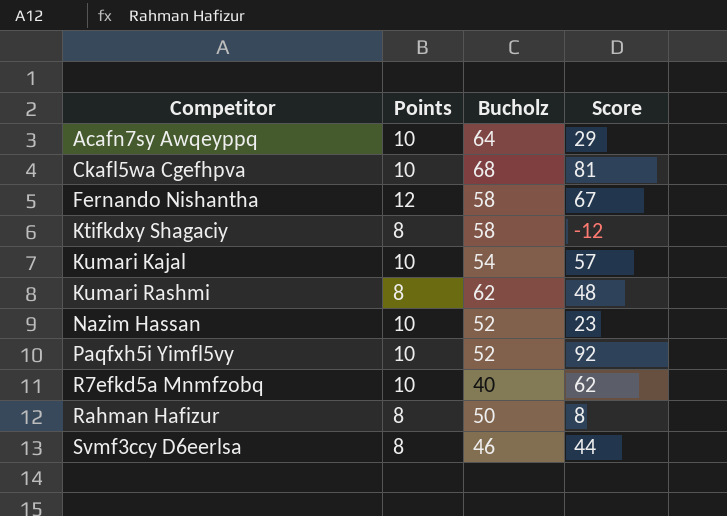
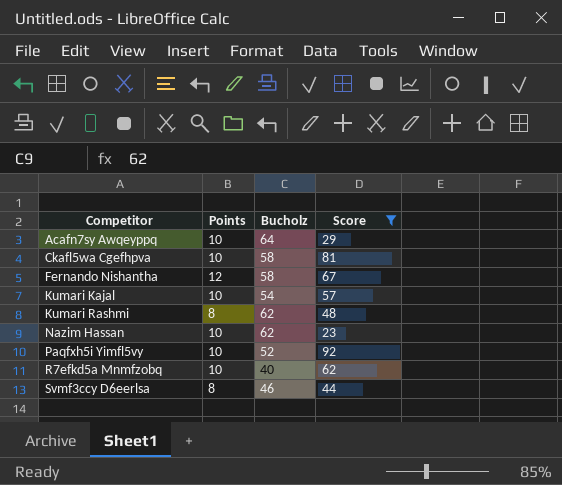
filter: none -> Score >= 23
Ckafl5wa Cgefhpva | Bucholz: 68 -> 58
Nazim Hassan | Bucholz: 52 -> 62

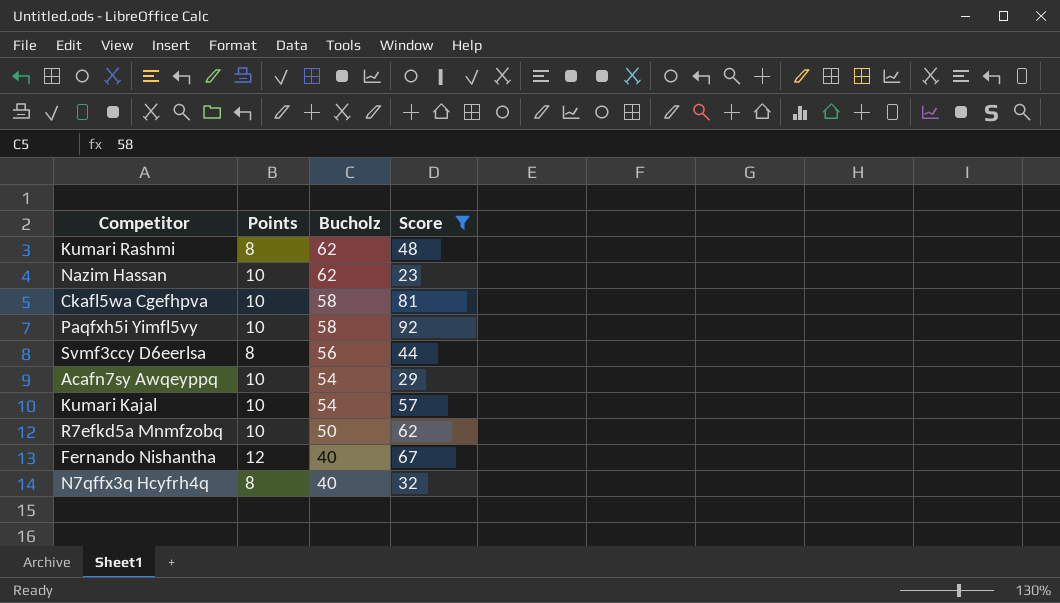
row order: Competitor ascending -> Bucholz descending
Paqfxh5i Yimfl5vy | Bucholz: 52 -> 58
Svmf3ccy D6eerlsa | Bucholz: 46 -> 56
Acafn7sy Awqeyppq | Bucholz: 64 -> 54
R7efkd5a Mnmfzobq | Bucholz: 40 -> 50
Fernando Nishantha | Bucholz: 58 -> 40
row N7qffx3q Hcyfrh4q: none -> 8 | 40 | 32

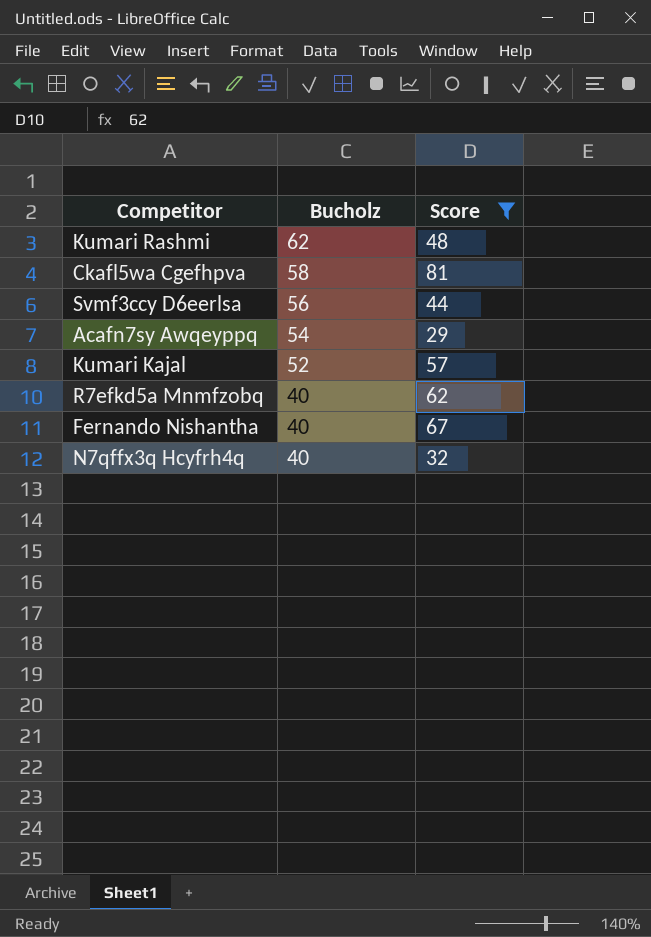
column Points | position: 2 -> none
row Nazim Hassan: 10 | 62 | 23 -> none
row Paqfxh5i Yimfl5vy: 10 | 58 | 92 -> none
Kumari Kajal | Bucholz: 54 -> 52
R7efkd5a Mnmfzobq | Bucholz: 50 -> 40

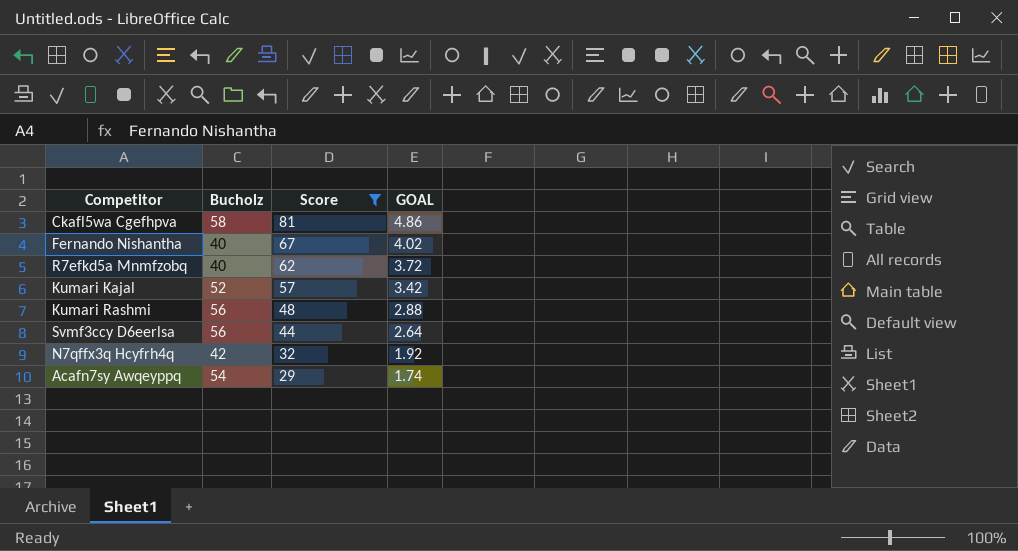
row order: Bucholz descending -> Score descending
column GOAL | formula: none -> [Score] * 0.06
Kumari Rashmi | Bucholz: 62 -> 56
N7qffx3q Hcyfrh4q | Bucholz: 40 -> 42

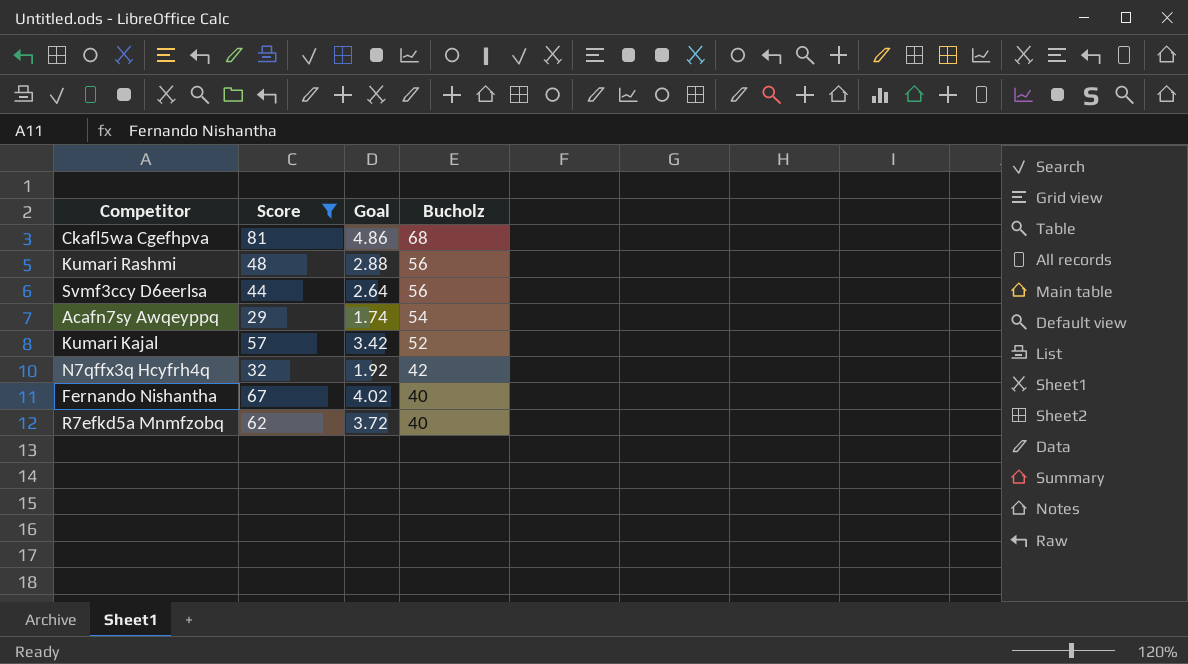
row order: Score descending -> Bucholz descending
column name: GOAL -> Goal
column Bucholz | position: 2 -> 4
Ckafl5wa Cgefhpva | Bucholz: 58 -> 68

